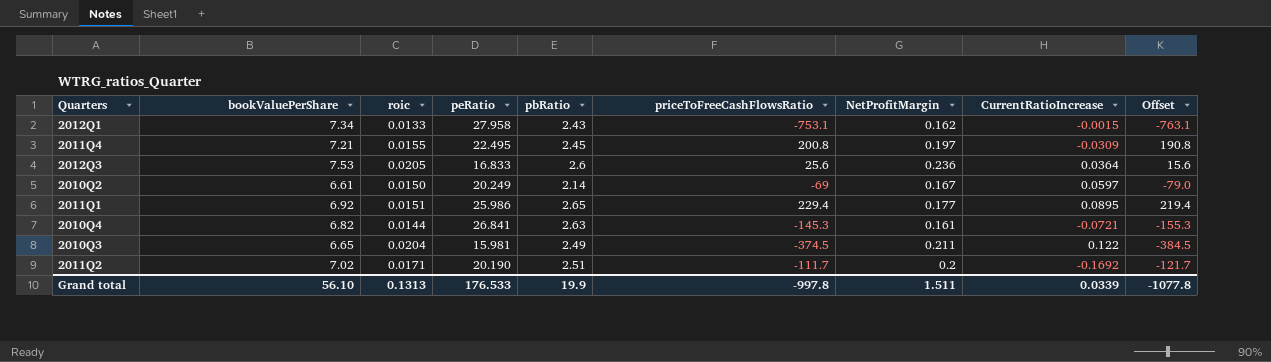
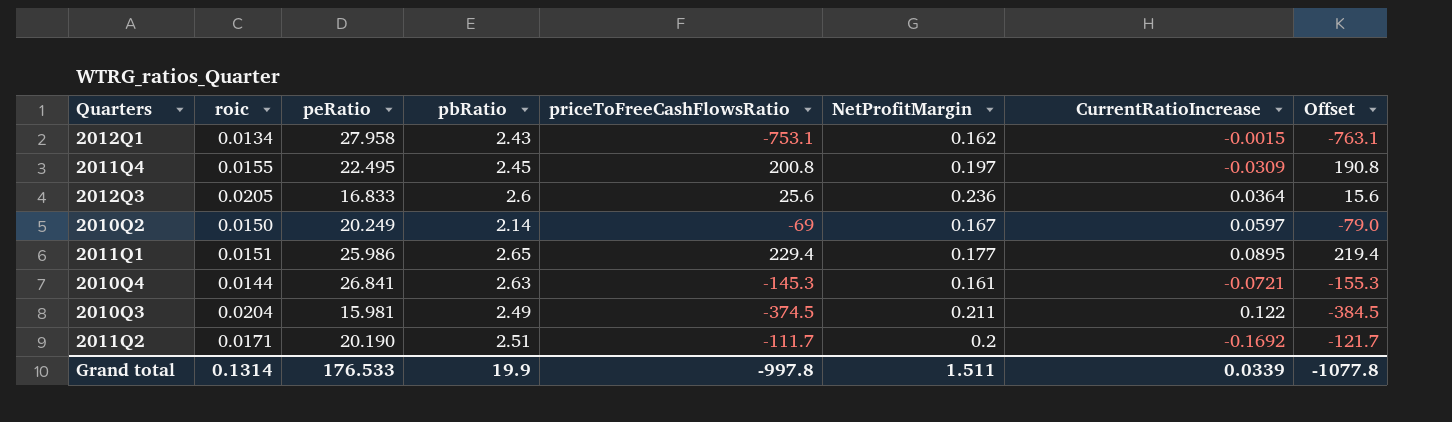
column bookValuePerShare | position: 2 -> none
2012Q1 | roic: 0.0133 -> 0.0134
Grand total | roic: 0.1313 -> 0.1314

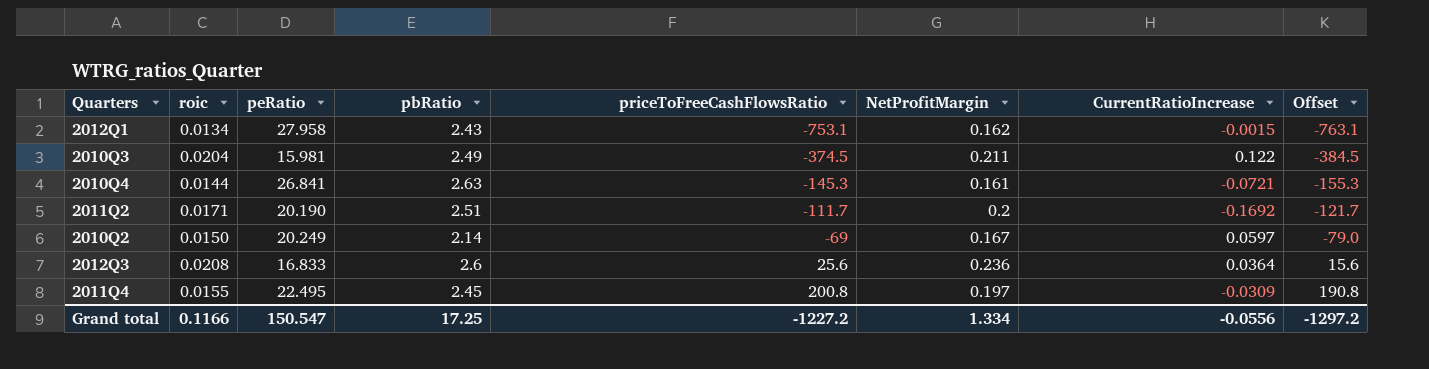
row order: none -> priceToFreeCashFlowsRatio ascending
row 2011Q1: 0.0151 | 25.986 | 2.65 | 229.4 | 0.177 | 0.0895 | 219.4 -> none
2012Q3 | roic: 0.0205 -> 0.0208
Grand total | roic: 0.1314 -> 0.1166
Grand total | peRatio: 176.533 -> 150.547
Grand total | pbRatio: 19.9 -> 17.25
Grand total | priceToFreeCashFlowsRatio: -997.8 -> -1227.2
Grand total | NetProfitMargin: 1.511 -> 1.334
Grand total | CurrentRatioIncrease: 0.0339 -> -0.0556
Grand total | Offset: -1077.8 -> -1297.2

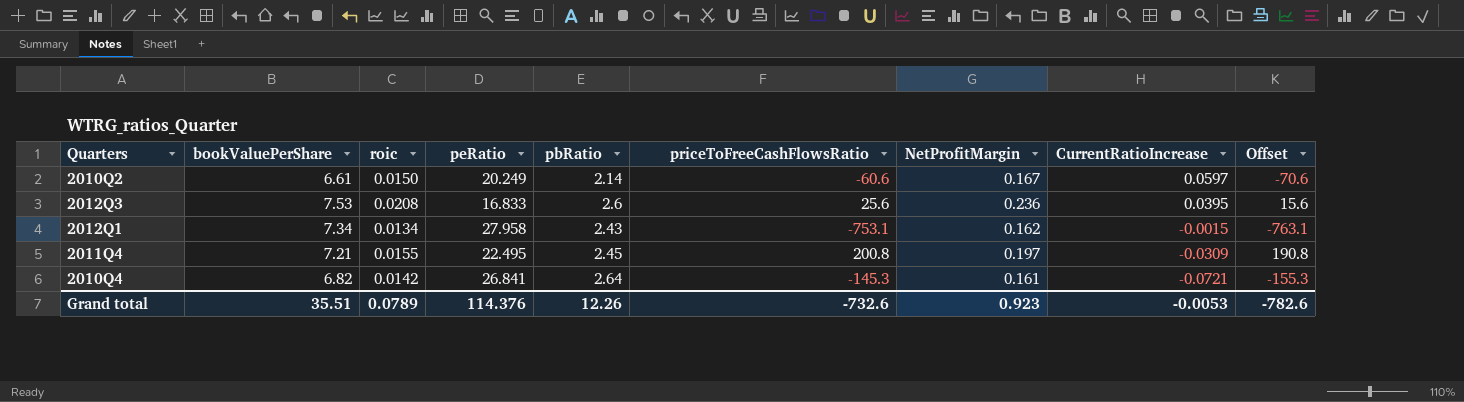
row order: priceToFreeCashFlowsRatio ascending -> CurrentRatioIncrease descending
column bookValuePerShare | position: none -> 2
row 2010Q3: 0.0204 | 15.981 | 2.49 | -374.5 | 0.211 | 0.122 | -384.5 -> none
row 2011Q2: 0.0171 | 20.190 | 2.51 | -111.7 | 0.2 | -0.1692 | -121.7 -> none
2010Q2 | priceToFreeCashFlowsRatio: -69 -> -60.6
2010Q2 | Offset: -79.0 -> -70.6
2012Q3 | CurrentRatioIncrease: 0.0364 -> 0.0395
2010Q4 | roic: 0.0144 -> 0.0142
2010Q4 | pbRatio: 2.63 -> 2.64
Grand total | roic: 0.1166 -> 0.0789
Grand total | peRatio: 150.547 -> 114.376
Grand total | pbRatio: 17.25 -> 12.26
Grand total | priceToFreeCashFlowsRatio: -1227.2 -> -732.6
Grand total | NetProfitMargin: 1.334 -> 0.923
Grand total | CurrentRatioIncrease: -0.0556 -> -0.0053
Grand total | Offset: -1297.2 -> -782.6

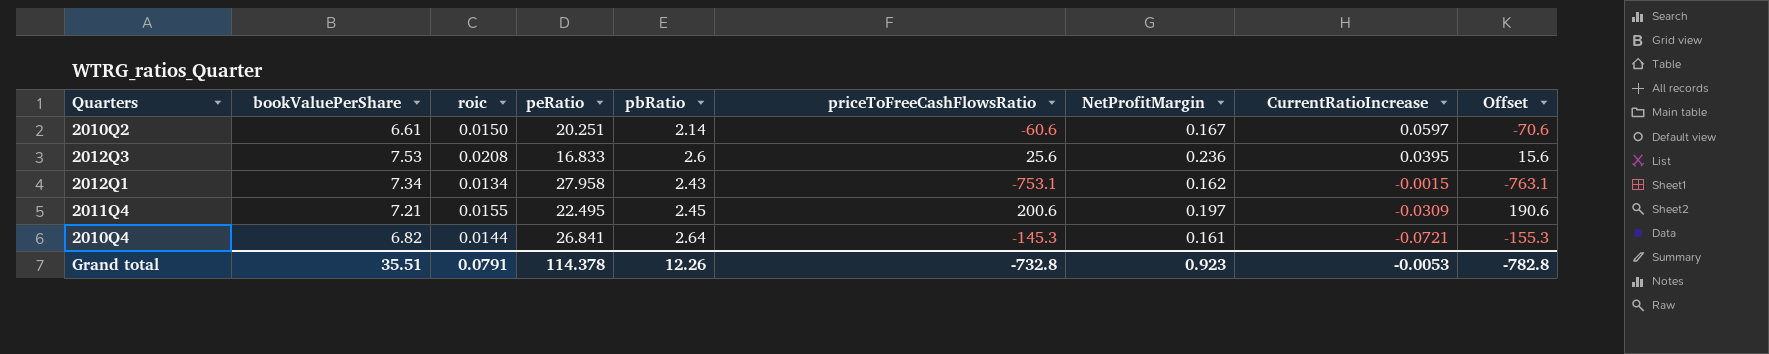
2010Q2 | peRatio: 20.249 -> 20.251
2011Q4 | priceToFreeCashFlowsRatio: 200.8 -> 200.6
2011Q4 | Offset: 190.8 -> 190.6
2010Q4 | roic: 0.0142 -> 0.0144
Grand total | roic: 0.0789 -> 0.0791
Grand total | peRatio: 114.376 -> 114.378
Grand total | priceToFreeCashFlowsRatio: -732.6 -> -732.8
Grand total | Offset: -782.6 -> -782.8

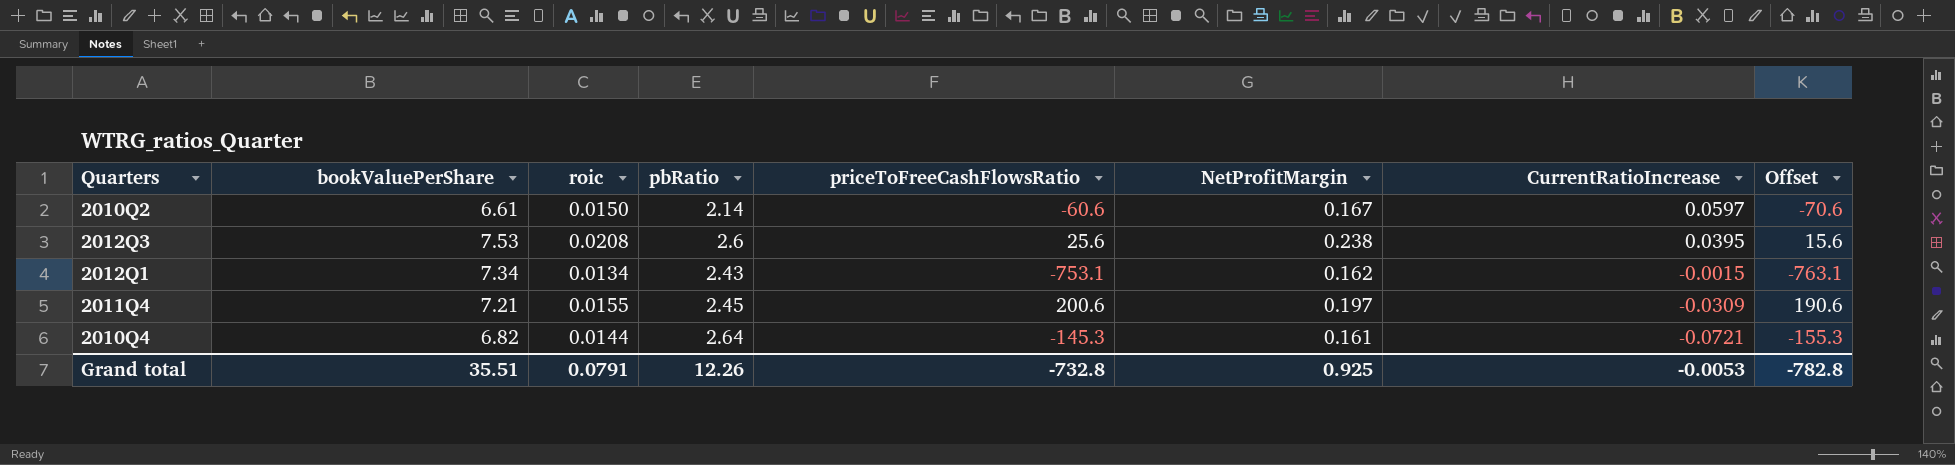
column peRatio | position: 4 -> none
2012Q3 | NetProfitMargin: 0.236 -> 0.238
Grand total | NetProfitMargin: 0.923 -> 0.925

